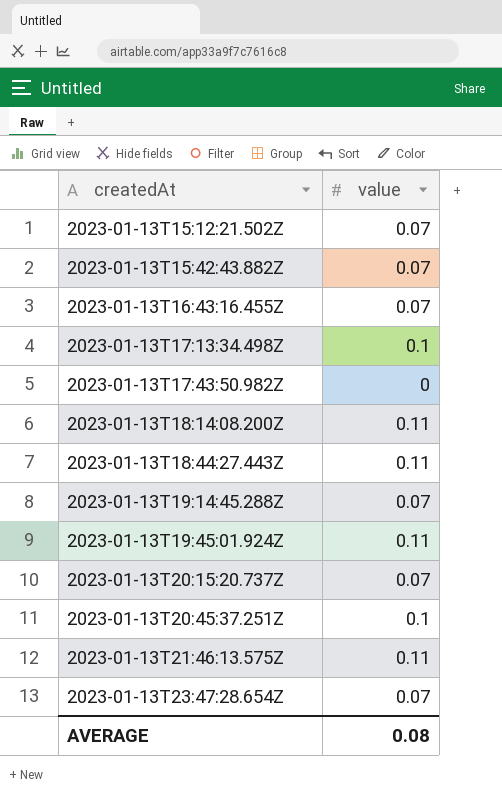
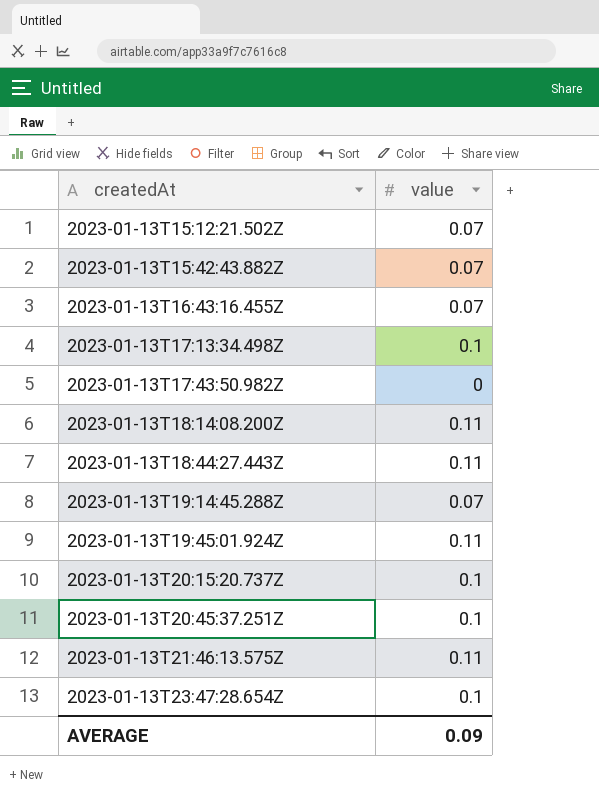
2023-01-13T20:15:20.737Z | value: 0.07 -> 0.1
2023-01-13T23:47:28.654Z | value: 0.07 -> 0.1
AVERAGE | value: 0.08 -> 0.09

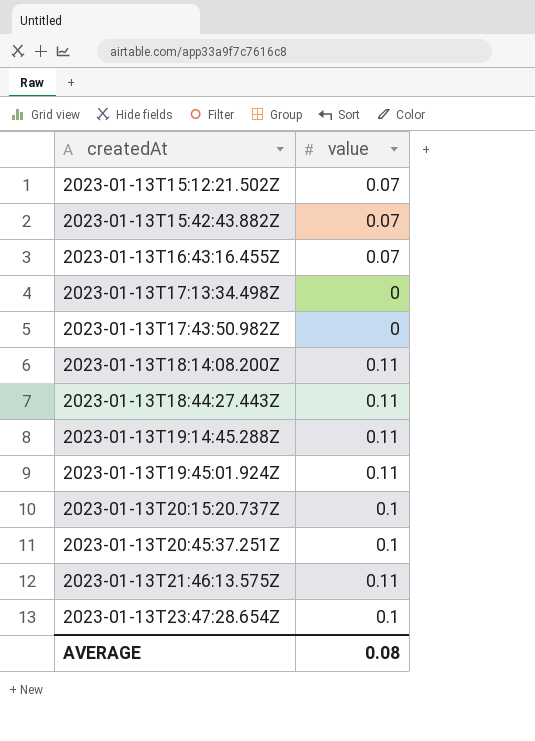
2023-01-13T17:13:34.498Z | value: 0.1 -> 0
2023-01-13T19:14:45.288Z | value: 0.07 -> 0.11
AVERAGE | value: 0.09 -> 0.08

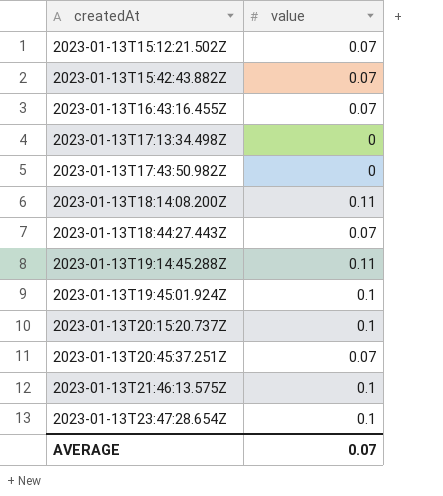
2023-01-13T18:44:27.443Z | value: 0.11 -> 0.07
2023-01-13T19:45:01.924Z | value: 0.11 -> 0.1
2023-01-13T20:45:37.251Z | value: 0.1 -> 0.07
2023-01-13T21:46:13.575Z | value: 0.11 -> 0.1
AVERAGE | value: 0.08 -> 0.07

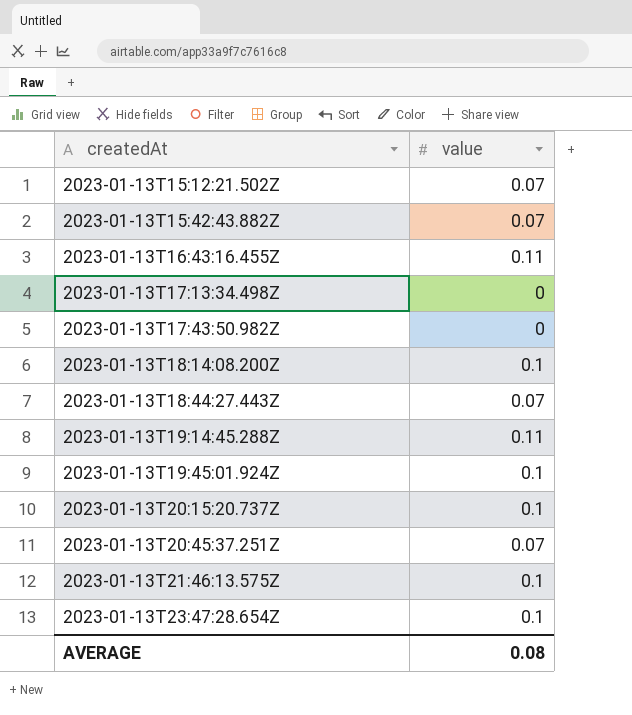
2023-01-13T16:43:16.455Z | value: 0.07 -> 0.11
2023-01-13T18:14:08.200Z | value: 0.11 -> 0.1
AVERAGE | value: 0.07 -> 0.08

